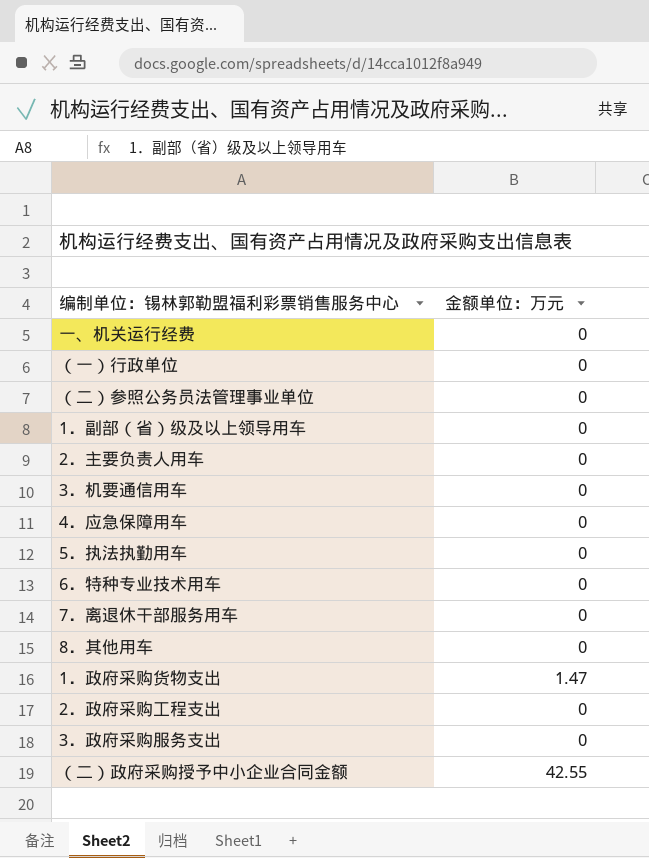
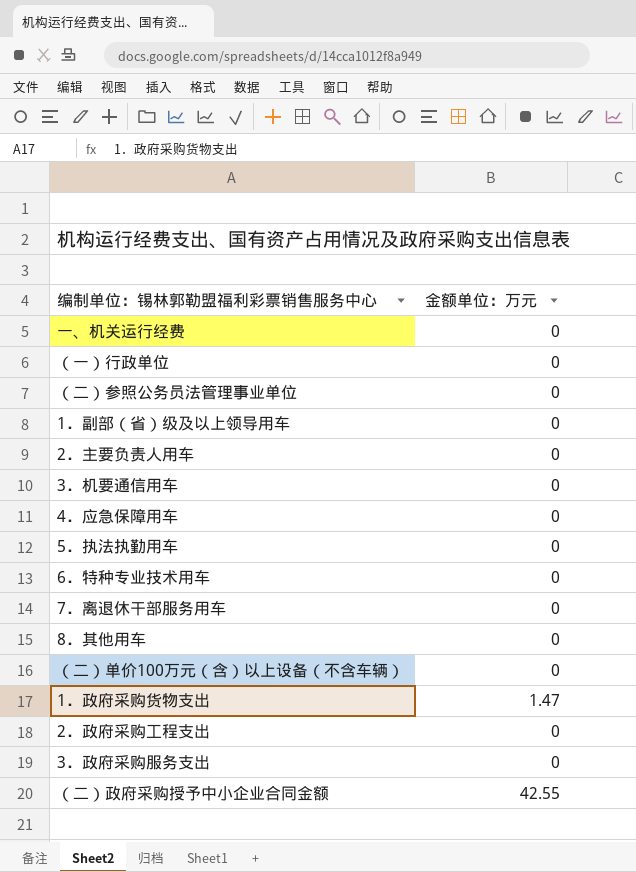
row （二）单价100万元（含）以上设备（不含车辆）: none -> 0

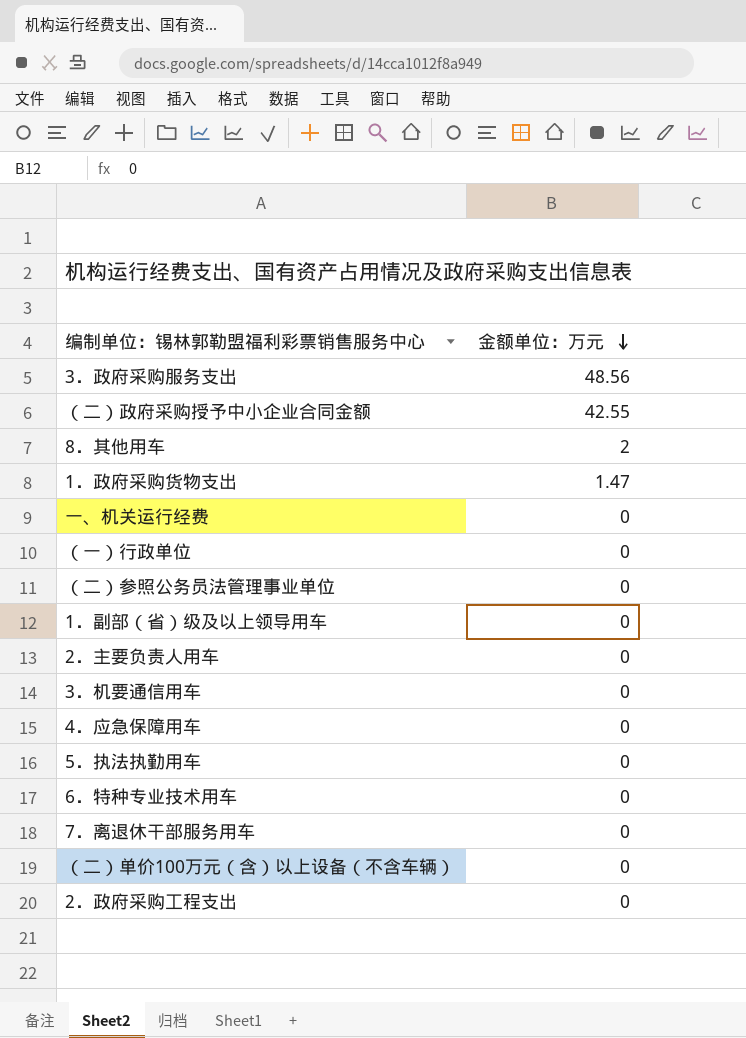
row order: none -> 金额单位：万元 descending
3．政府采购服务支出 | 金额单位：万元: 0 -> 48.56
8．其他用车 | 金额单位：万元: 0 -> 2

